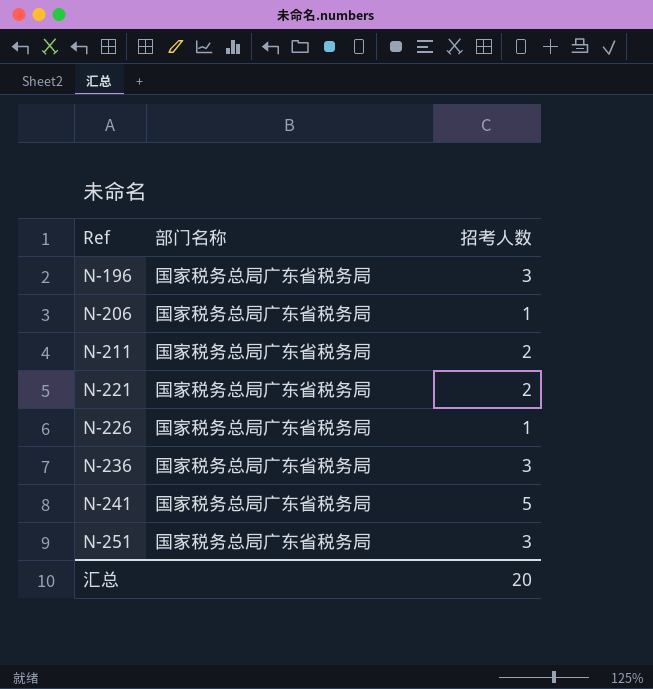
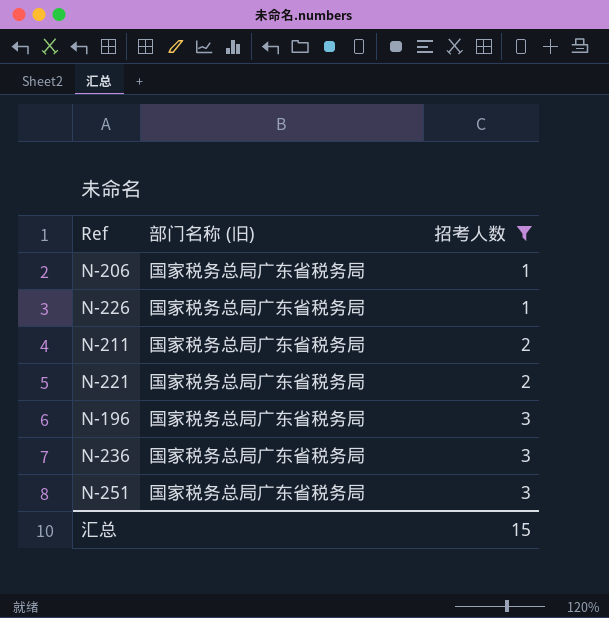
filter: none -> 招考人数 != 5
row order: Ref ascending -> 招考人数 ascending
column name: 部门名称 -> 部门名称 (旧)
汇总 | 招考人数: 20 -> 15

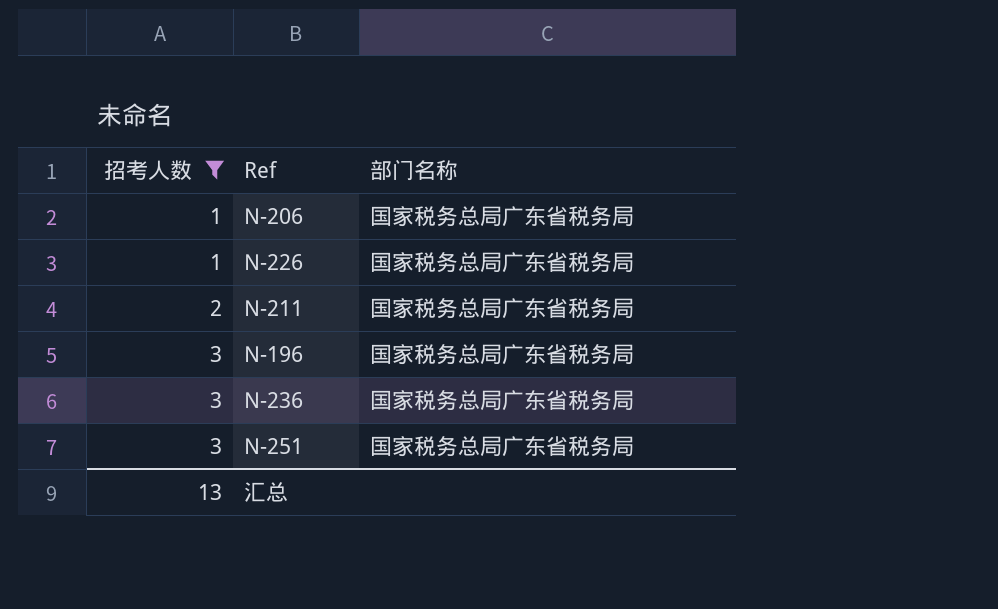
column 招考人数 | position: 3 -> 1
column name: 部门名称 (旧) -> 部门名称
row N-221: 国家税务总局广东省税务局 | 2 -> none
汇总 | 招考人数: 15 -> 13

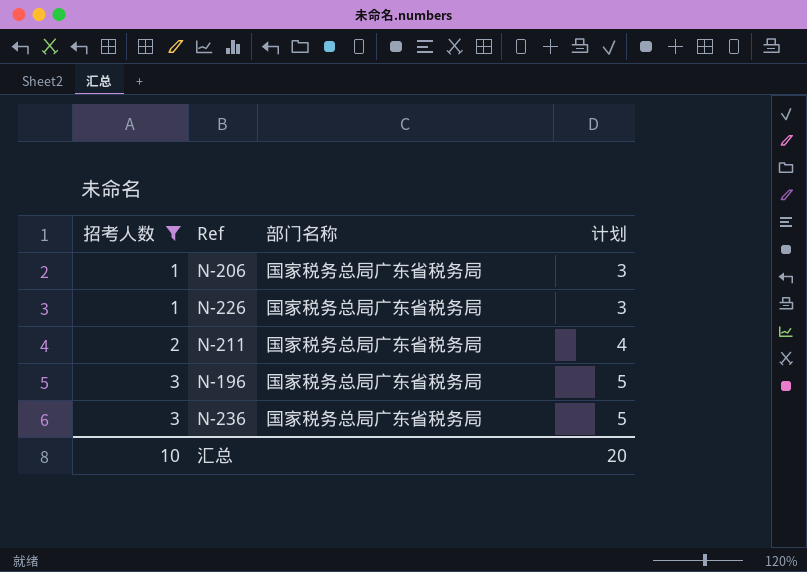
column 计划 | formula: none -> [招考人数] + 2
row N-251: 3 | 国家税务总局广东省税务局 -> none
汇总 | 招考人数: 13 -> 10

